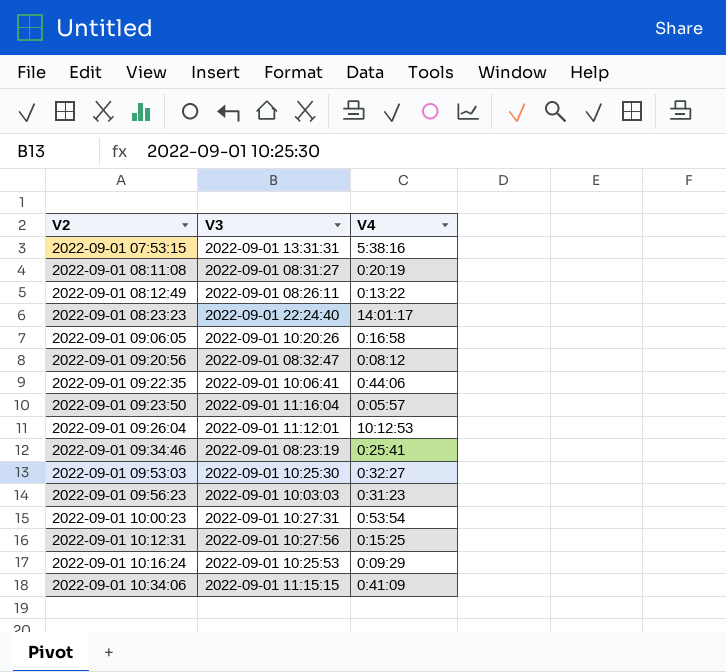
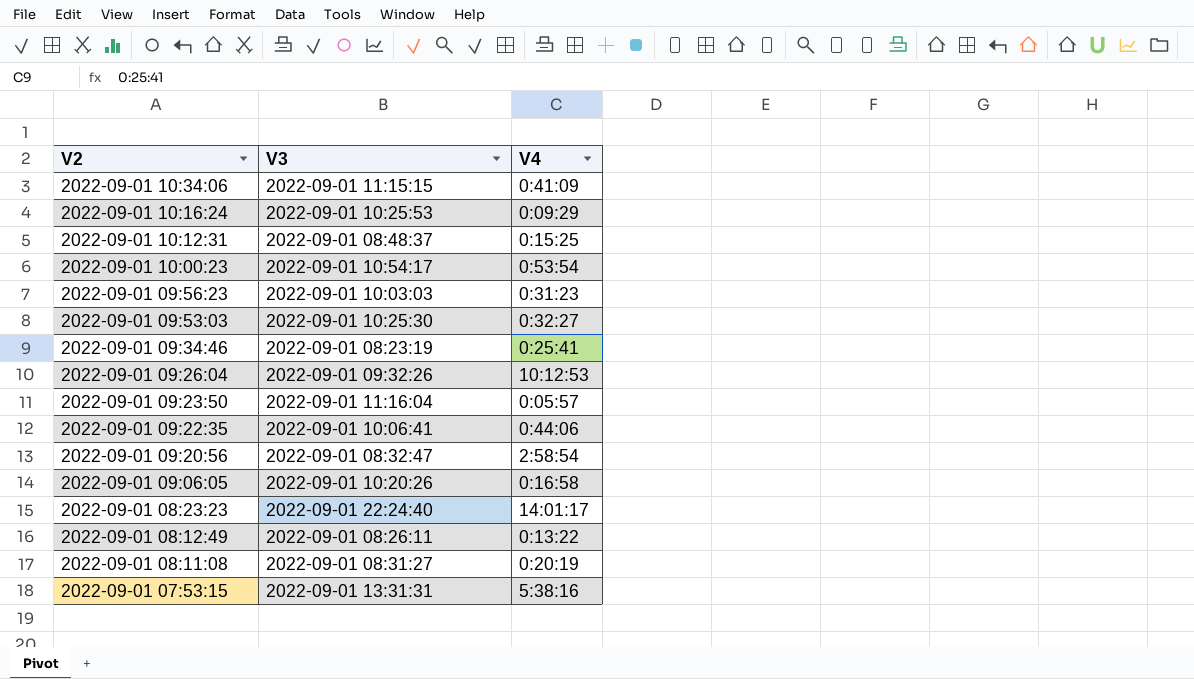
row order: V2 ascending -> V2 descending
2022-09-01 10:12:31 | V3: 2022-09-01 10:27:56 -> 2022-09-01 08:48:37
2022-09-01 10:00:23 | V3: 2022-09-01 10:27:31 -> 2022-09-01 10:54:17
2022-09-01 09:26:04 | V3: 2022-09-01 11:12:01 -> 2022-09-01 09:32:26
2022-09-01 09:20:56 | V4: 0:08:12 -> 2:58:54

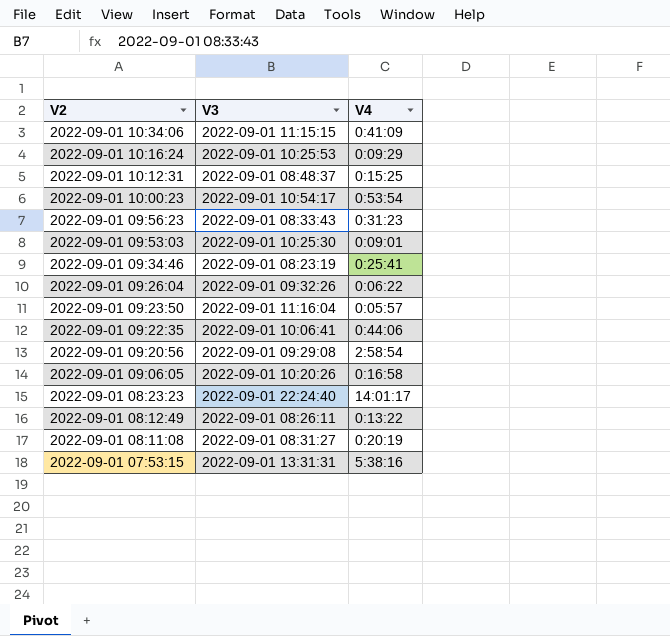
2022-09-01 09:56:23 | V3: 2022-09-01 10:03:03 -> 2022-09-01 08:33:43
2022-09-01 09:53:03 | V4: 0:32:27 -> 0:09:01
2022-09-01 09:26:04 | V4: 10:12:53 -> 0:06:22
2022-09-01 09:20:56 | V3: 2022-09-01 08:32:47 -> 2022-09-01 09:29:08

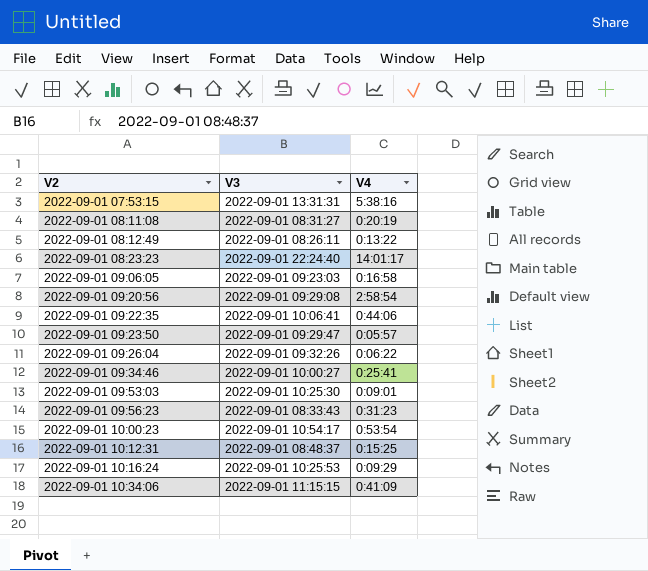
row order: V2 descending -> V2 ascending
2022-09-01 09:06:05 | V3: 2022-09-01 10:20:26 -> 2022-09-01 09:23:03
2022-09-01 09:23:50 | V3: 2022-09-01 11:16:04 -> 2022-09-01 09:29:47
2022-09-01 09:34:46 | V3: 2022-09-01 08:23:19 -> 2022-09-01 10:00:27

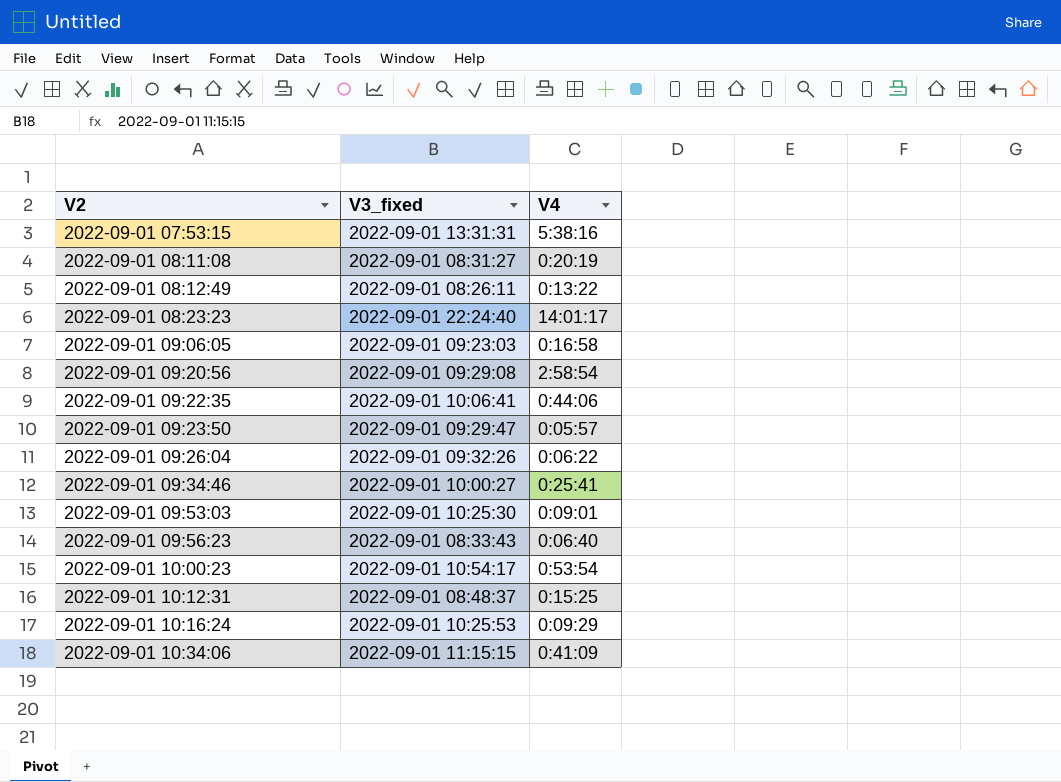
column name: V3 -> V3_fixed
2022-09-01 09:56:23 | V4: 0:31:23 -> 0:06:40

